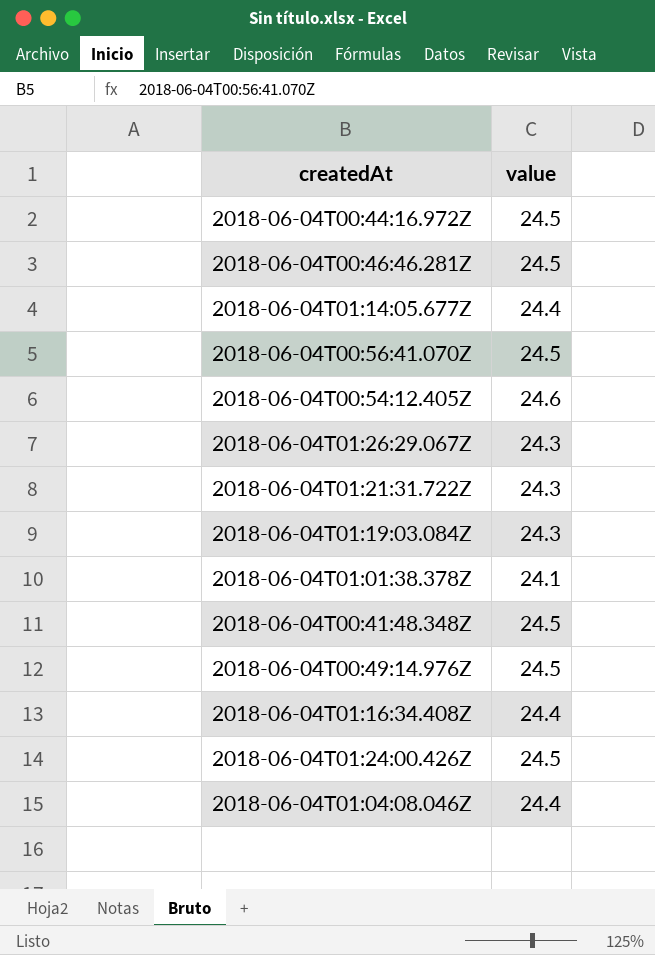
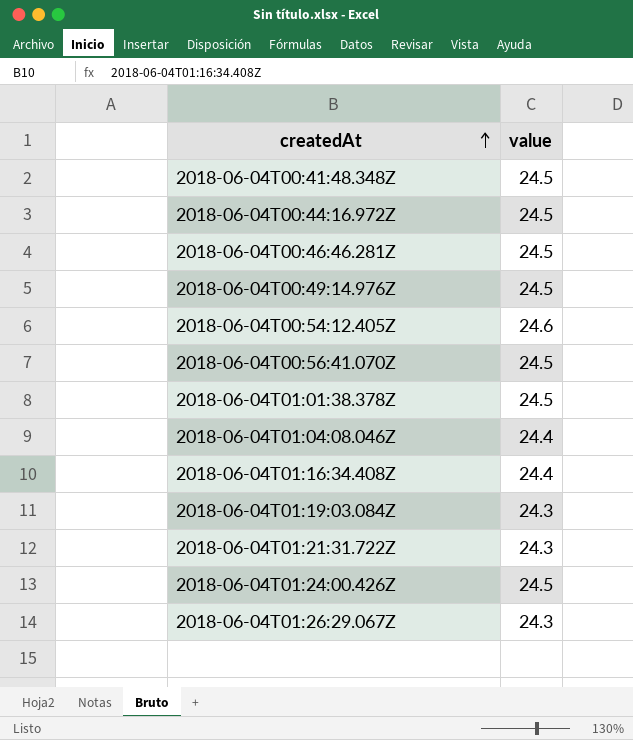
row order: none -> createdAt ascending
row 2018-06-04T01:14:05.677Z: 24.4 -> none
2018-06-04T01:01:38.378Z | value: 24.1 -> 24.5

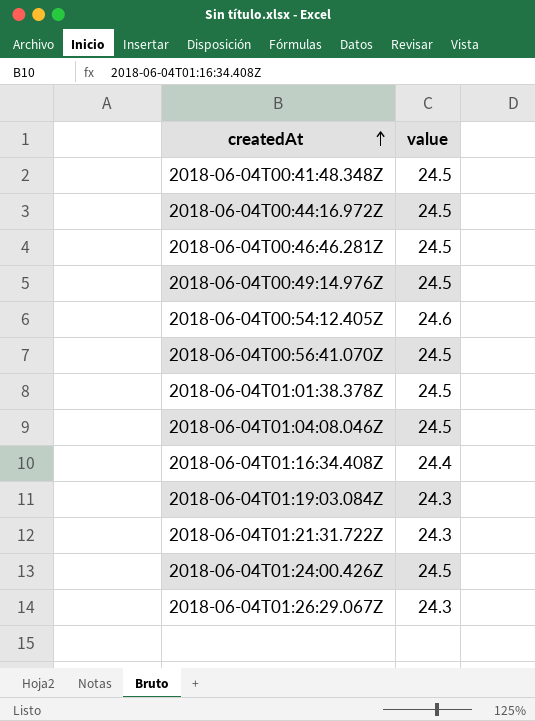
2018-06-04T01:04:08.046Z | value: 24.4 -> 24.5

